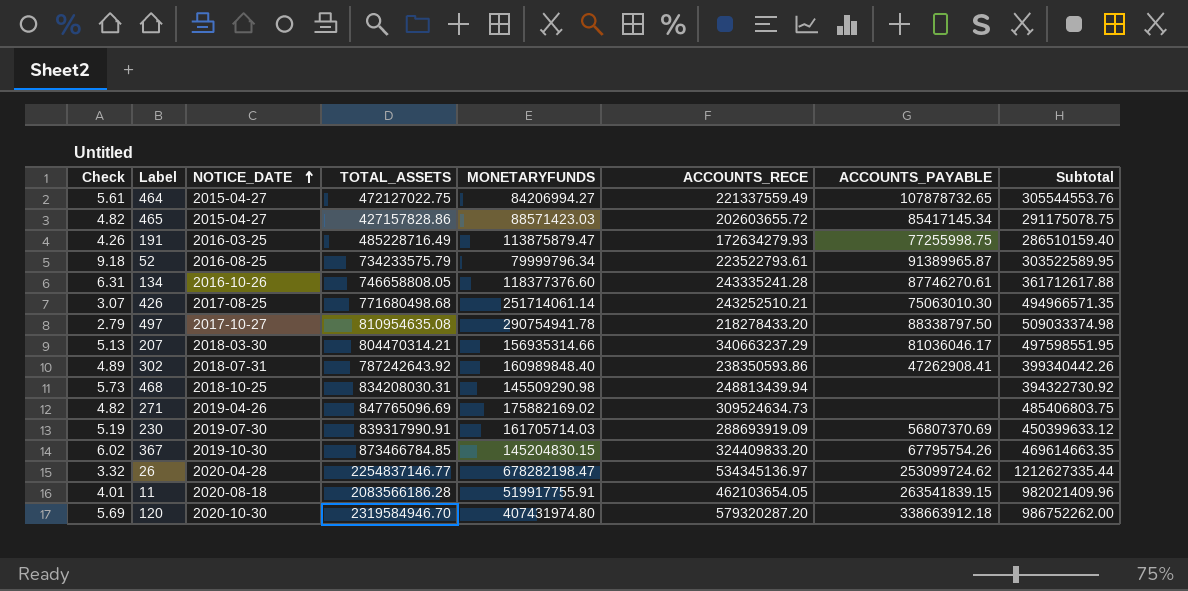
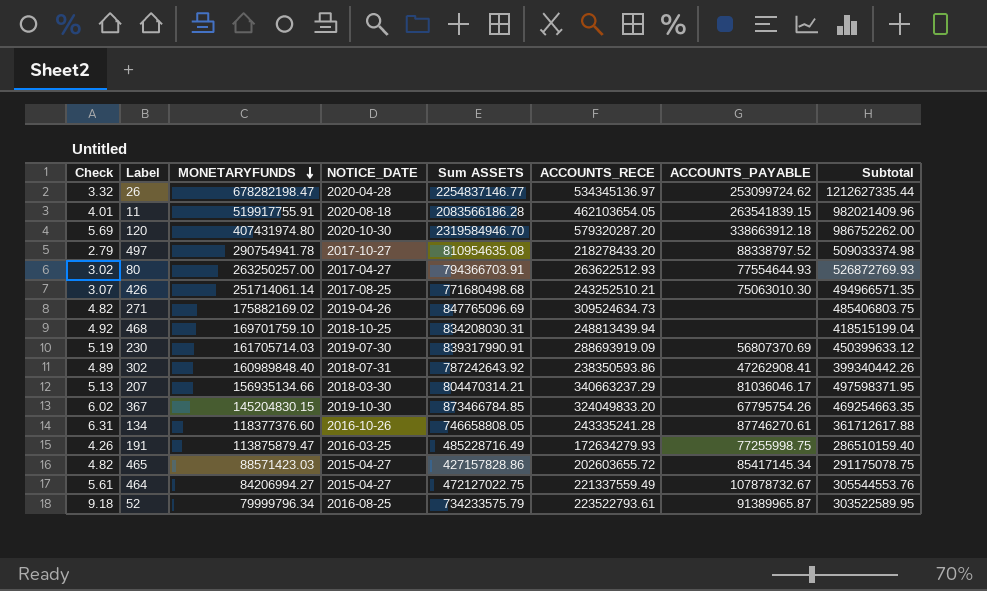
row order: NOTICE_DATE ascending -> MONETARYFUNDS descending
column MONETARYFUNDS | position: 5 -> 3
column name: TOTAL_ASSETS -> Sum ASSETS
497 | ACCOUNTS_PAYABLE: 88338797.50 -> 88338797.52
row 80: none -> 3.02 | 263250257.00 | 2017-04-27 | 794366703.91 | 263622512.93 | 77554644.93 | 526872769.93
468 | Check: 5.73 -> 4.92
468 | MONETARYFUNDS: 145509290.98 -> 169701759.10
468 | Subtotal: 394322730.92 -> 418515199.04
207 | MONETARYFUNDS: 156935314.66 -> 156935134.66
207 | Subtotal: 497598551.95 -> 497598371.95
367 | ACCOUNTS_RECE: 324409833.20 -> 324049833.20
367 | Subtotal: 469614663.35 -> 469254663.35
464 | ACCOUNTS_PAYABLE: 107878732.65 -> 107878732.67

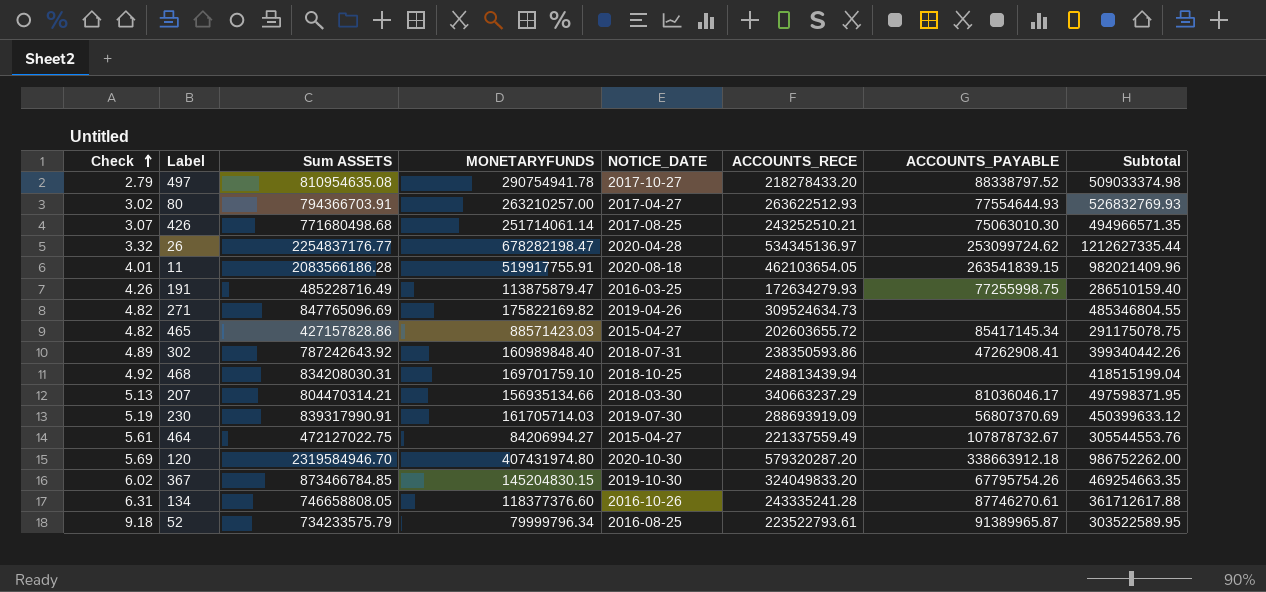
row order: MONETARYFUNDS descending -> Check ascending
column Sum ASSETS | position: 5 -> 3
80 | MONETARYFUNDS: 263250257.00 -> 263210257.00
80 | Subtotal: 526872769.93 -> 526832769.93
26 | Sum ASSETS: 2254837146.77 -> 2254837176.77
271 | MONETARYFUNDS: 175882169.02 -> 175822169.82
271 | Subtotal: 485406803.75 -> 485346804.55

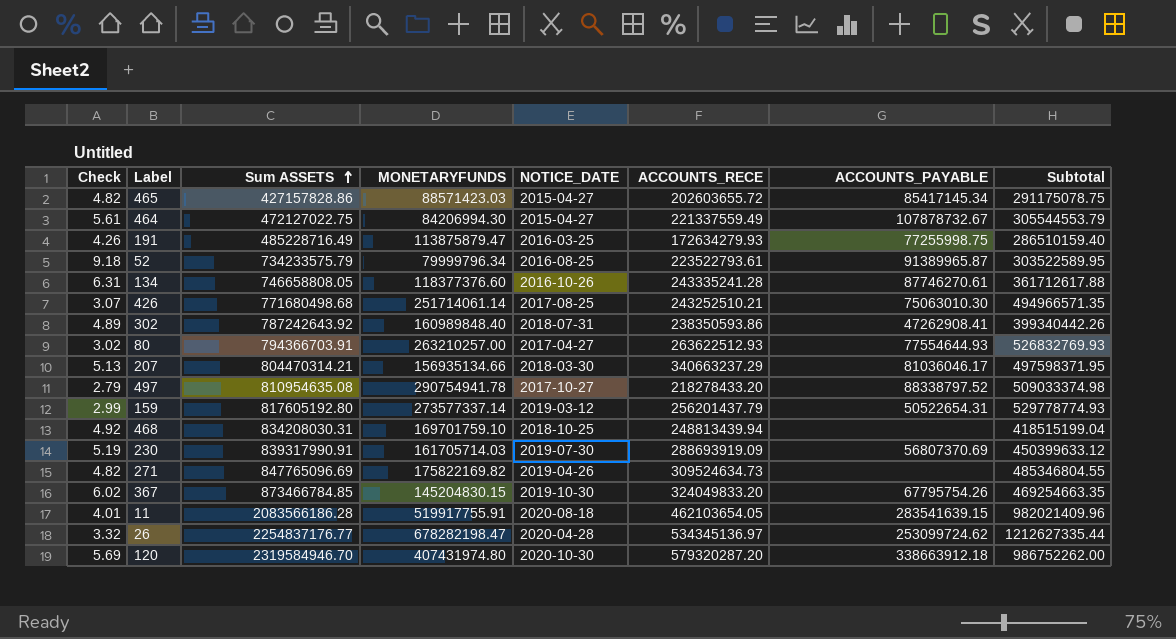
row order: Check ascending -> Sum ASSETS ascending
464 | MONETARYFUNDS: 84206994.27 -> 84206994.30
464 | Subtotal: 305544553.76 -> 305544553.79
row 159: none -> 2.99 | 817605192.80 | 273577337.14 | 2019-03-12 | 256201437.79 | 50522654.31 | 529778774.93
11 | ACCOUNTS_PAYABLE: 263541839.15 -> 283541639.15

